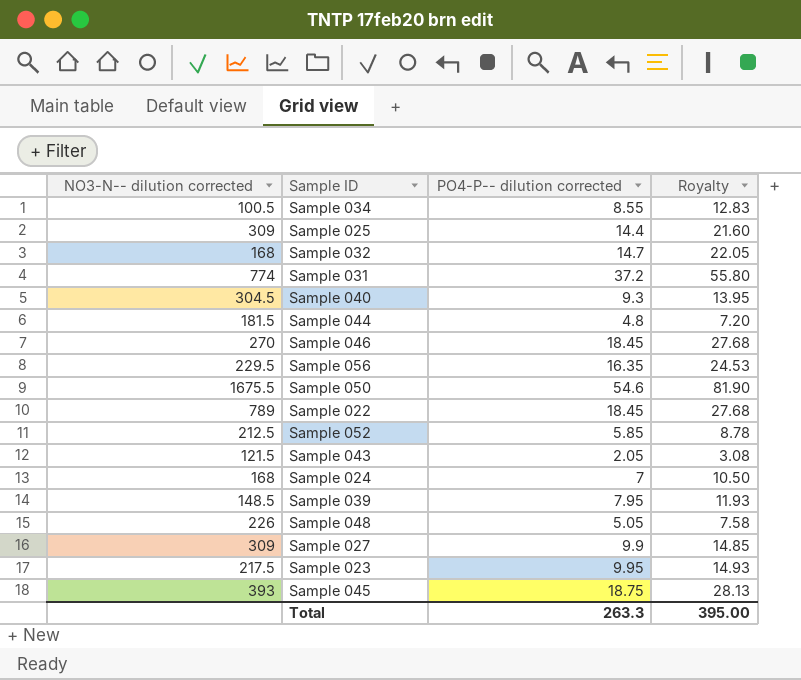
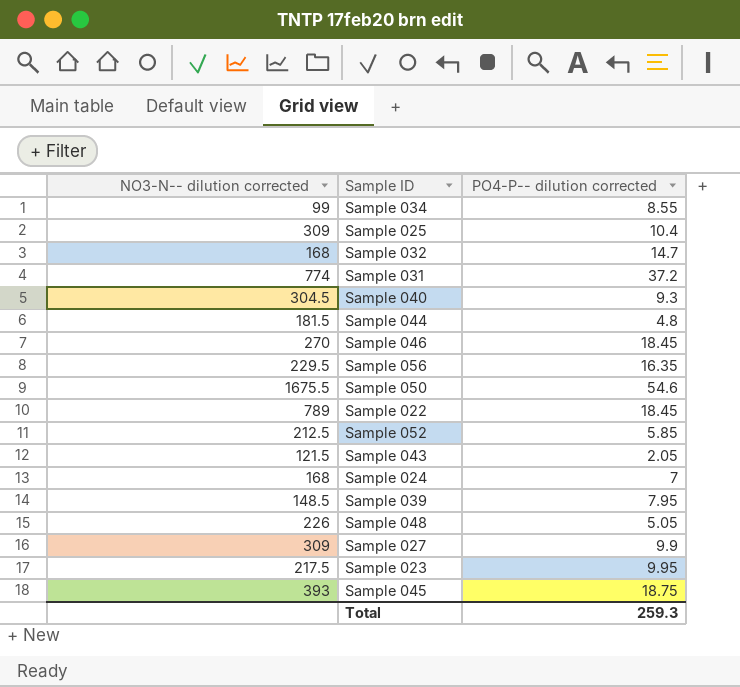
column Royalty | formula: [PO4-P-- dilution corrected] * 1.5 -> none
Sample 034 | NO3-N-- dilution corrected: 100.5 -> 99
Sample 025 | PO4-P-- dilution corrected: 14.4 -> 10.4
Total | PO4-P-- dilution corrected: 263.3 -> 259.3

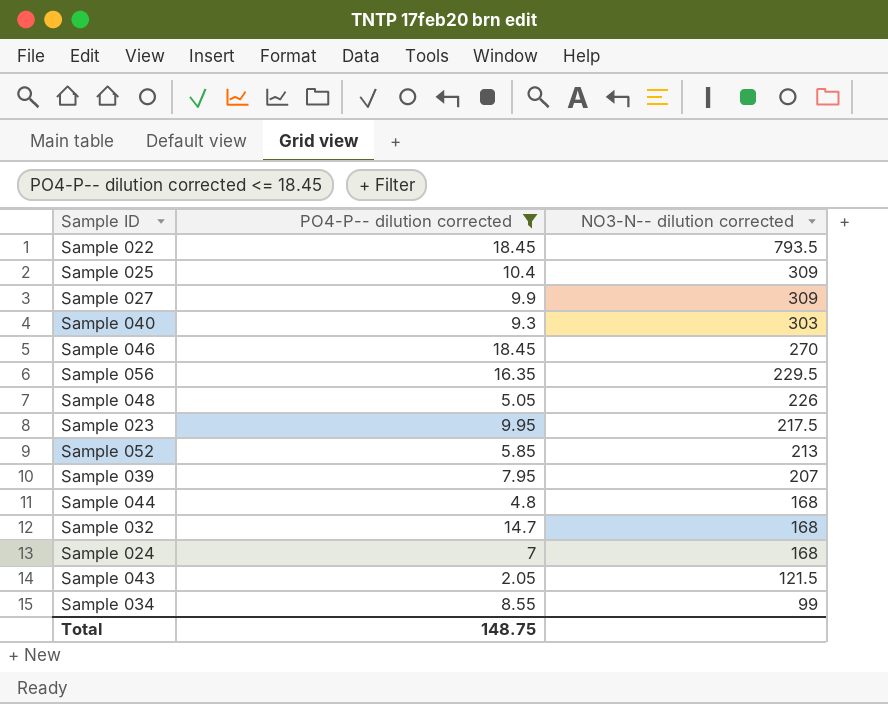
filter: none -> PO4-P-- dilution corrected <= 18.45
row order: none -> NO3-N-- dilution corrected descending
column NO3-N-- dilution corrected | position: 1 -> 3
Sample 022 | NO3-N-- dilution corrected: 789 -> 793.5
Sample 040 | NO3-N-- dilution corrected: 304.5 -> 303
Sample 052 | NO3-N-- dilution corrected: 212.5 -> 213
Sample 039 | NO3-N-- dilution corrected: 148.5 -> 207
Sample 044 | NO3-N-- dilution corrected: 181.5 -> 168
Total | PO4-P-- dilution corrected: 259.3 -> 148.75

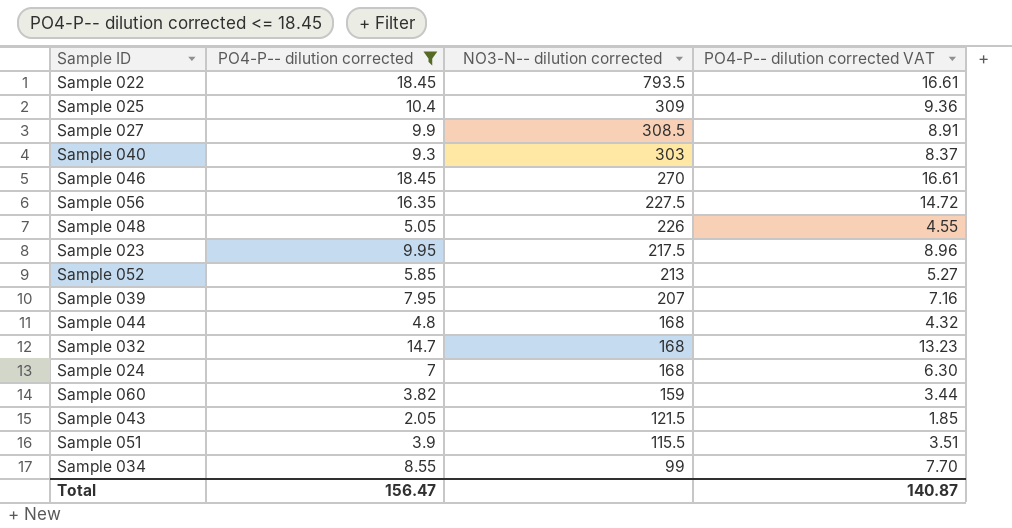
column PO4-P-- dilution corrected VAT | formula: none -> [PO4-P-- dilution corrected] * 0.9
Sample 027 | NO3-N-- dilution corrected: 309 -> 308.5
Sample 056 | NO3-N-- dilution corrected: 229.5 -> 227.5
row Sample 060: none -> 3.82 | 159 | 3.44
row Sample 051: none -> 3.9 | 115.5 | 3.51
Total | PO4-P-- dilution corrected: 148.75 -> 156.47

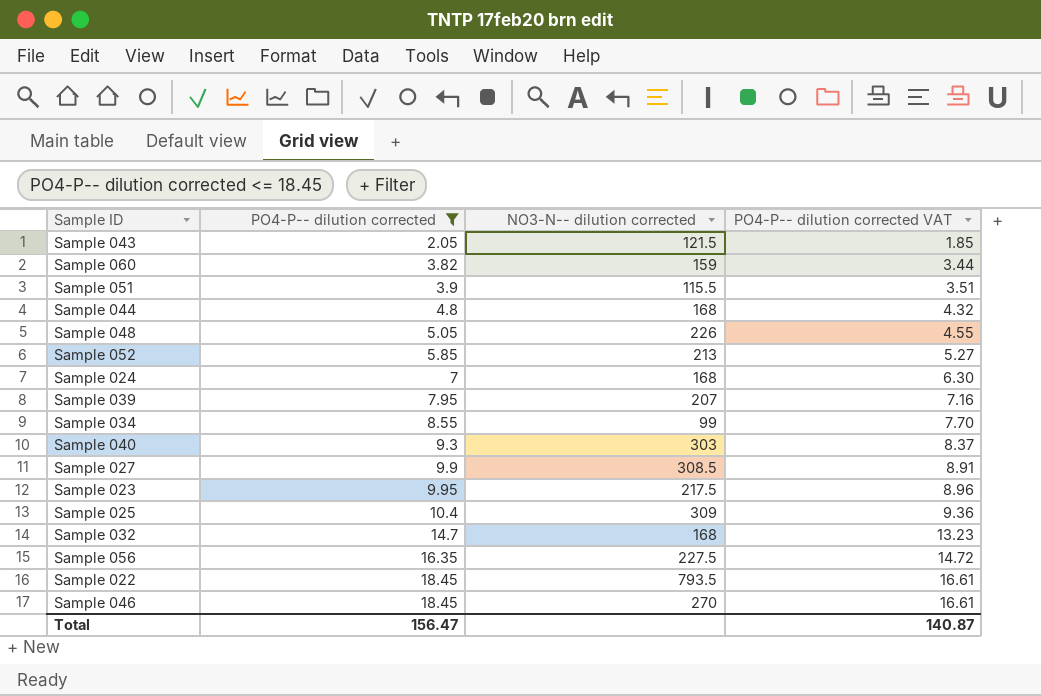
row order: NO3-N-- dilution corrected descending -> PO4-P-- dilution corrected ascending

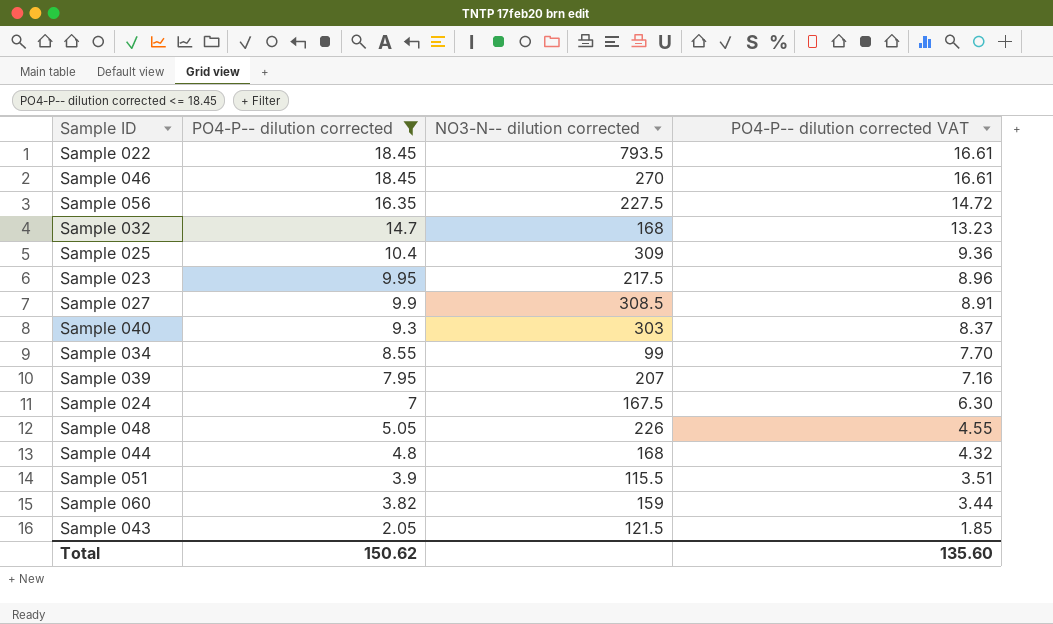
row order: PO4-P-- dilution corrected ascending -> PO4-P-- dilution corrected descending
row Sample 052: 5.85 | 213 | 5.27 -> none
Sample 024 | NO3-N-- dilution corrected: 168 -> 167.5
Total | PO4-P-- dilution corrected: 156.47 -> 150.62
Total | PO4-P-- dilution corrected VAT: 140.87 -> 135.60

